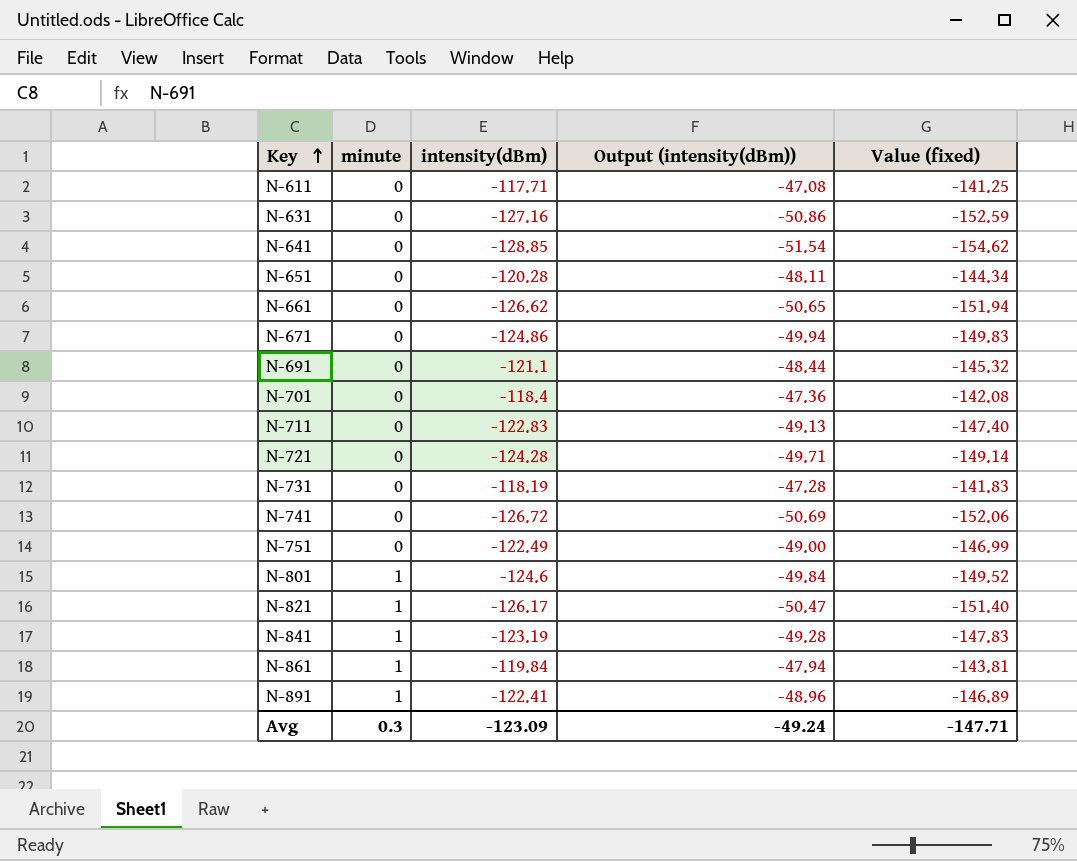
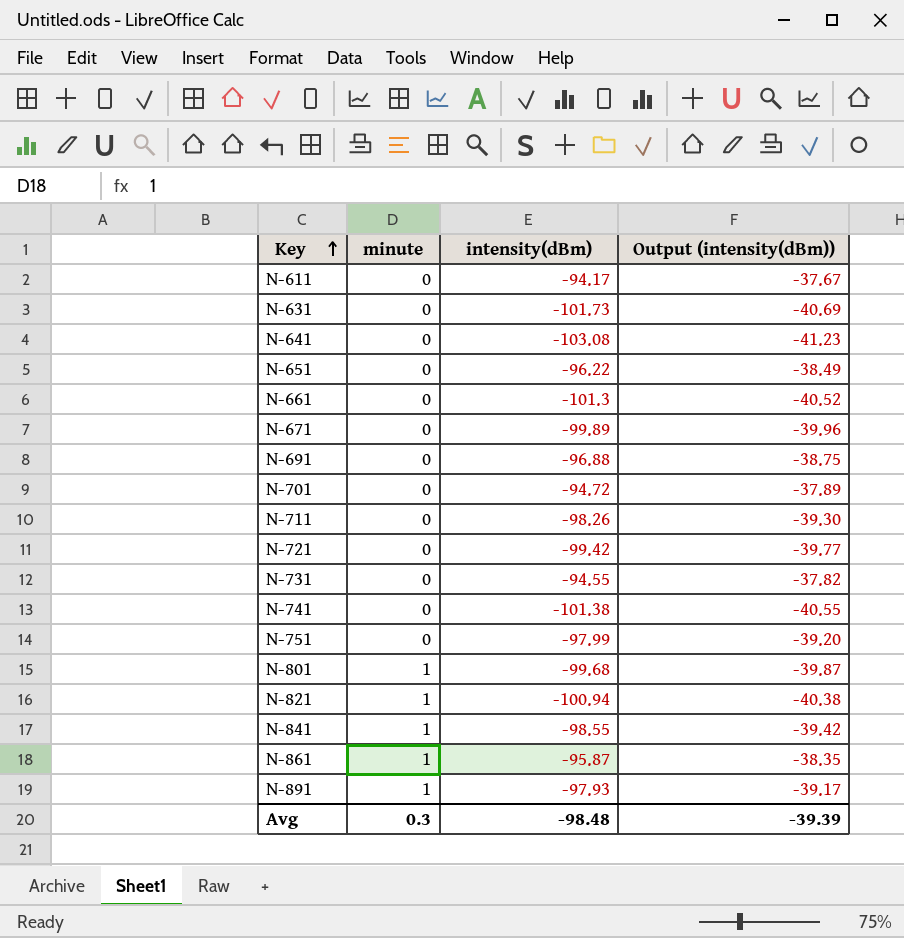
column Value (fixed) | formula: [intensity(dBm)] * 1.2 -> none
N-611 | intensity(dBm): -117.71 -> -94.17
N-611 | Output (intensity(dBm)): -47.08 -> -37.67
N-631 | intensity(dBm): -127.16 -> -101.73
N-631 | Output (intensity(dBm)): -50.86 -> -40.69
N-641 | intensity(dBm): -128.85 -> -103.08
N-641 | Output (intensity(dBm)): -51.54 -> -41.23
N-651 | intensity(dBm): -120.28 -> -96.22
N-651 | Output (intensity(dBm)): -48.11 -> -38.49
N-661 | intensity(dBm): -126.62 -> -101.3
N-661 | Output (intensity(dBm)): -50.65 -> -40.52
N-671 | intensity(dBm): -124.86 -> -99.89
N-671 | Output (intensity(dBm)): -49.94 -> -39.96
N-691 | intensity(dBm): -121.1 -> -96.88
N-691 | Output (intensity(dBm)): -48.44 -> -38.75
N-701 | intensity(dBm): -118.4 -> -94.72
N-701 | Output (intensity(dBm)): -47.36 -> -37.89
N-711 | intensity(dBm): -122.83 -> -98.26
N-711 | Output (intensity(dBm)): -49.13 -> -39.30
N-721 | intensity(dBm): -124.28 -> -99.42
N-721 | Output (intensity(dBm)): -49.71 -> -39.77
N-731 | intensity(dBm): -118.19 -> -94.55
N-731 | Output (intensity(dBm)): -47.28 -> -37.82
N-741 | intensity(dBm): -126.72 -> -101.38
N-741 | Output (intensity(dBm)): -50.69 -> -40.55
N-751 | intensity(dBm): -122.49 -> -97.99
N-751 | Output (intensity(dBm)): -49.00 -> -39.20
N-801 | intensity(dBm): -124.6 -> -99.68
N-801 | Output (intensity(dBm)): -49.84 -> -39.87
N-821 | intensity(dBm): -126.17 -> -100.94
N-821 | Output (intensity(dBm)): -50.47 -> -40.38
N-841 | intensity(dBm): -123.19 -> -98.55
N-841 | Output (intensity(dBm)): -49.28 -> -39.42
N-861 | intensity(dBm): -119.84 -> -95.87
N-861 | Output (intensity(dBm)): -47.94 -> -38.35
N-891 | intensity(dBm): -122.41 -> -97.93
N-891 | Output (intensity(dBm)): -48.96 -> -39.17
Avg | intensity(dBm): -123.09 -> -98.48
Avg | Output (intensity(dBm)): -49.24 -> -39.39

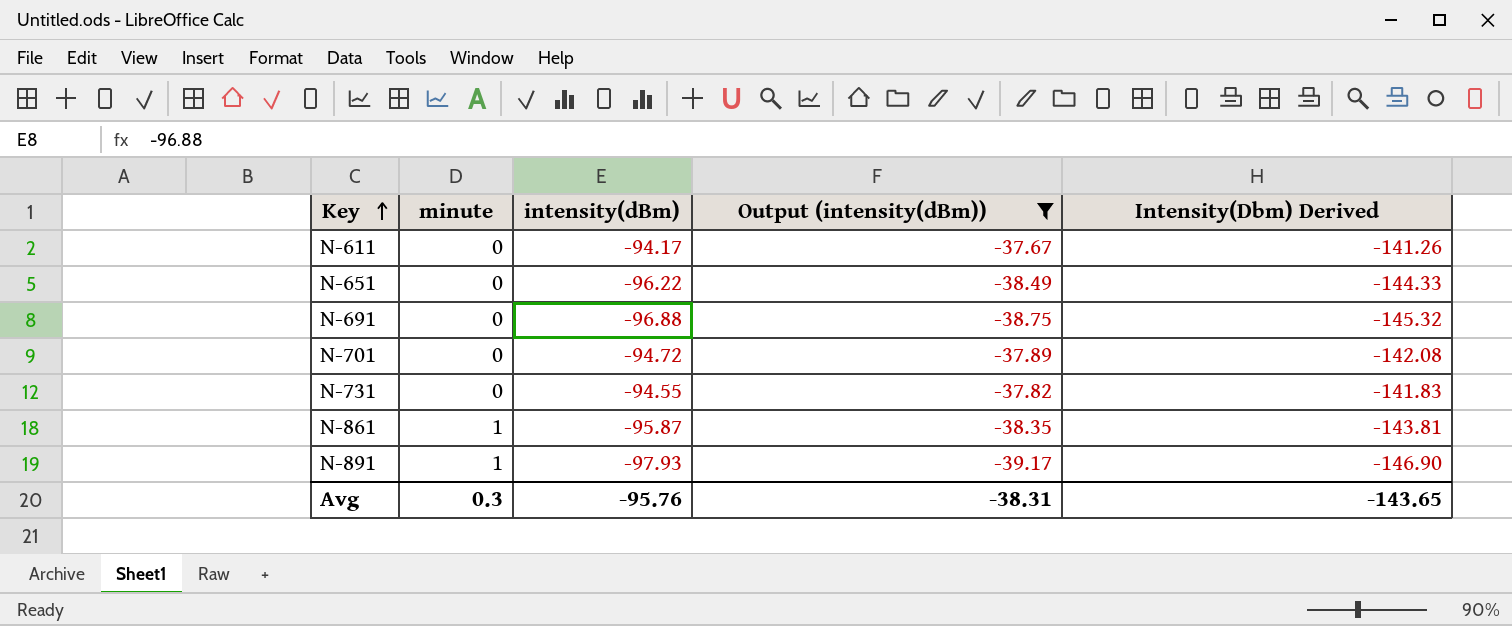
filter: none -> Output (intensity(dBm)) >= -39.17
column Intensity(Dbm) Derived | formula: none -> [intensity(dBm)] * 1.5
Avg | intensity(dBm): -98.48 -> -95.76
Avg | Output (intensity(dBm)): -39.39 -> -38.31

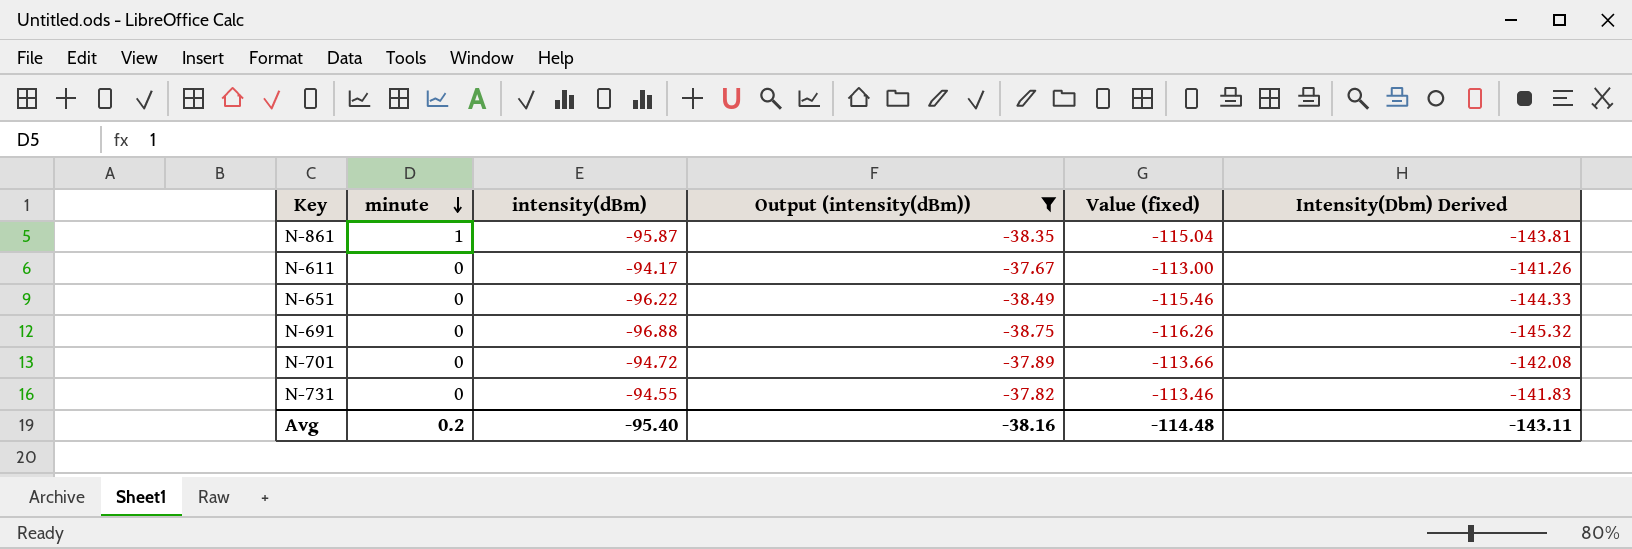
row order: Key ascending -> minute descending
column Value (fixed) | formula: none -> [intensity(dBm)] * 1.2
row N-891: 1 | -97.93 | -39.17 | -146.90 -> none
Avg | minute: 0.3 -> 0.2
Avg | intensity(dBm): -95.76 -> -95.40
Avg | Output (intensity(dBm)): -38.31 -> -38.16
Avg | Intensity(Dbm) Derived: -143.65 -> -143.11

